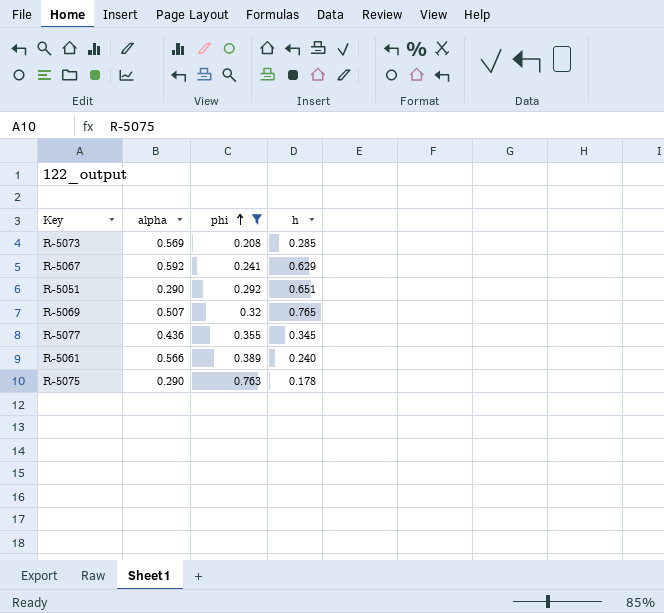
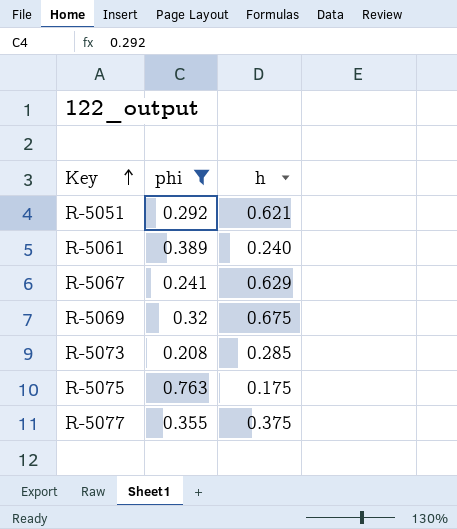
row order: phi ascending -> Key ascending
column alpha | position: 2 -> none
R-5051 | h: 0.651 -> 0.621
R-5069 | h: 0.765 -> 0.675
R-5075 | h: 0.178 -> 0.175
R-5077 | h: 0.345 -> 0.375

